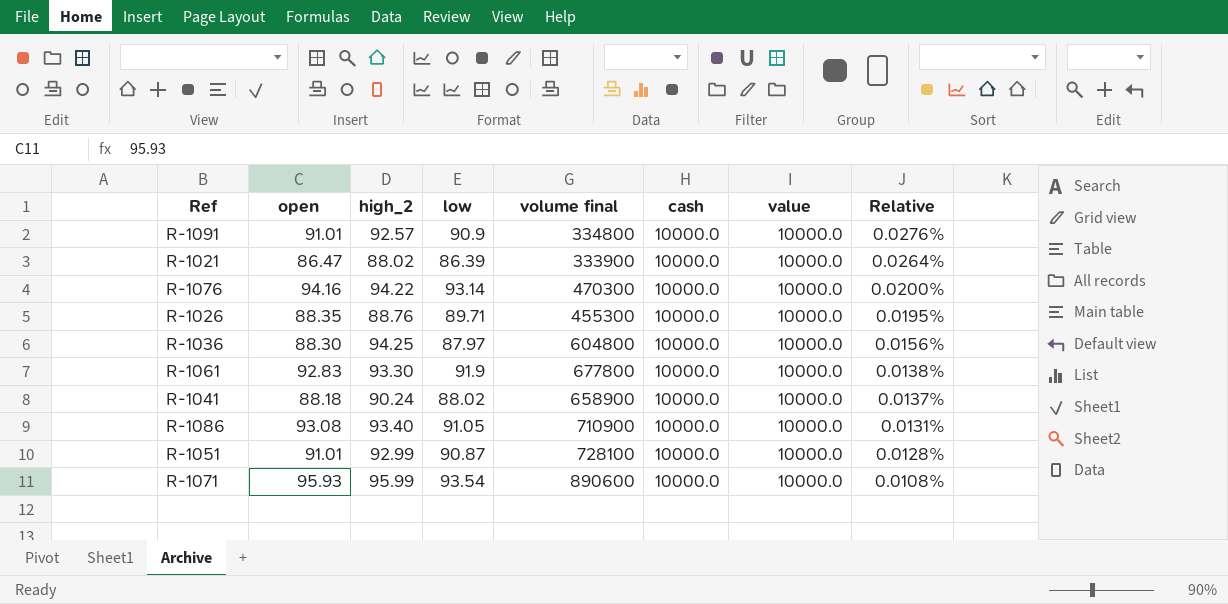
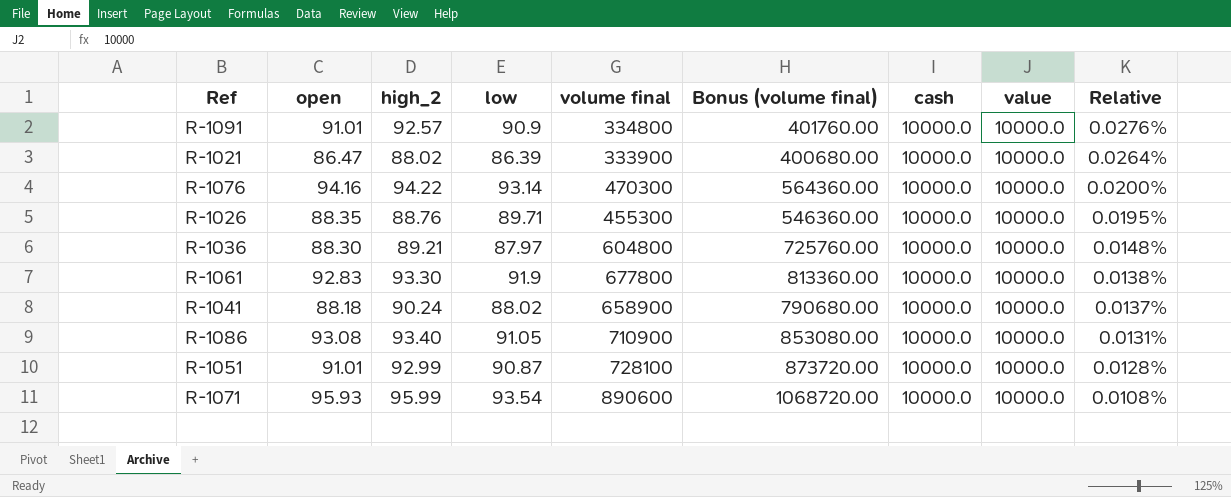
column Bonus (volume final) | formula: none -> [volume final] * 1.2
R-1036 | high_2: 94.25 -> 89.21
R-1036 | Relative: 0.0156% -> 0.0148%

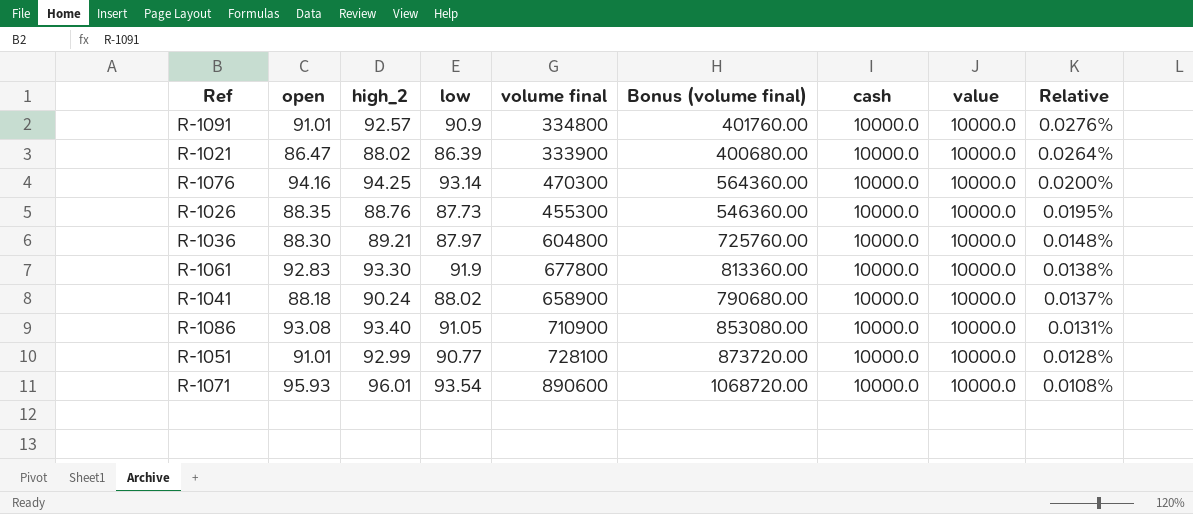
R-1076 | high_2: 94.22 -> 94.25
R-1026 | low: 89.71 -> 87.73
R-1051 | low: 90.87 -> 90.77
R-1071 | high_2: 95.99 -> 96.01

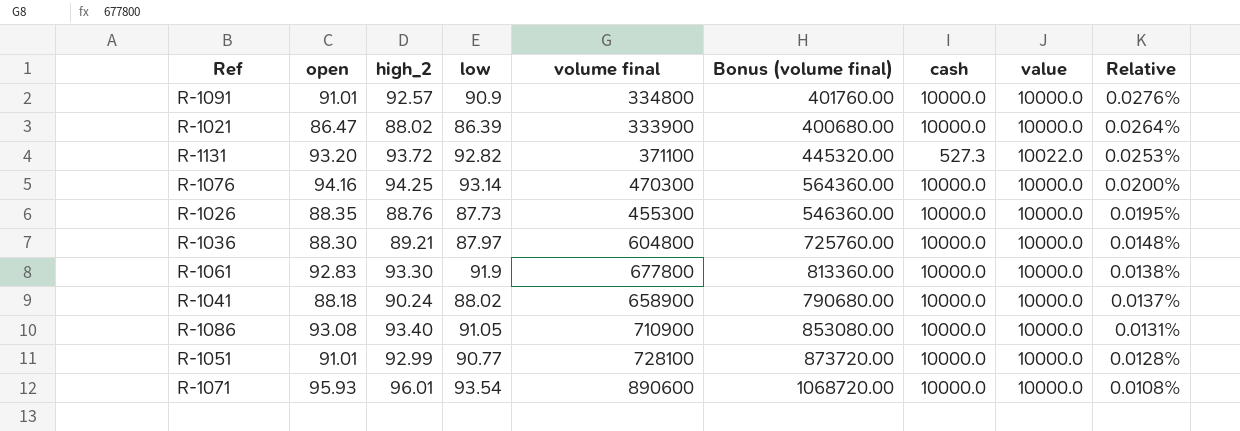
row R-1131: none -> 93.20 | 93.72 | 92.82 | 371100 | 445320.00 | 527.3 | 10022.0 | 0.0253%

